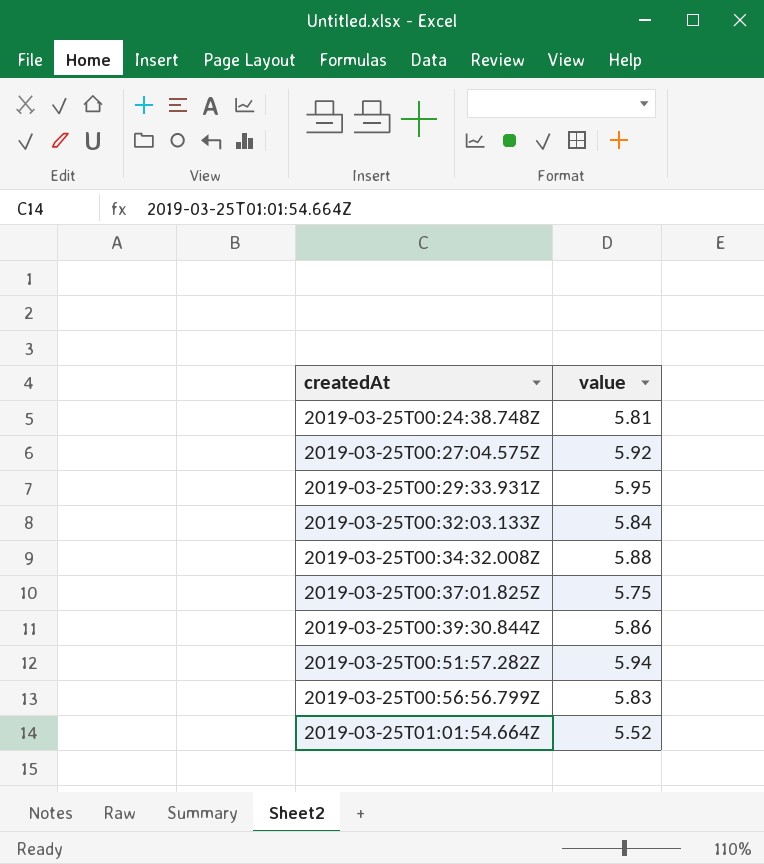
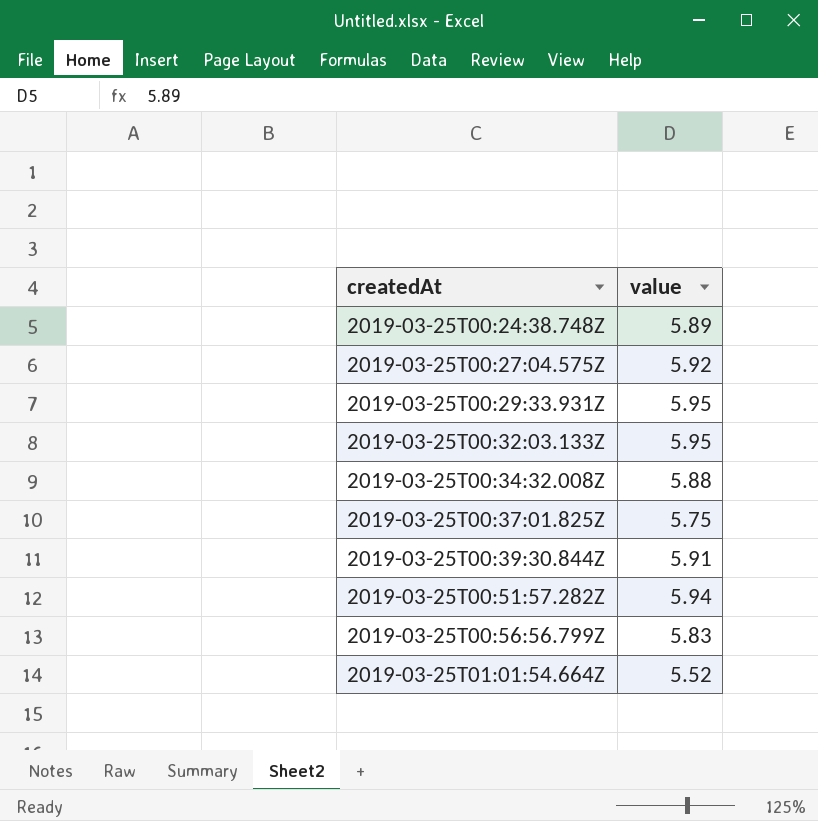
2019-03-25T00:24:38.748Z | value: 5.81 -> 5.89
2019-03-25T00:32:03.133Z | value: 5.84 -> 5.95
2019-03-25T00:39:30.844Z | value: 5.86 -> 5.91

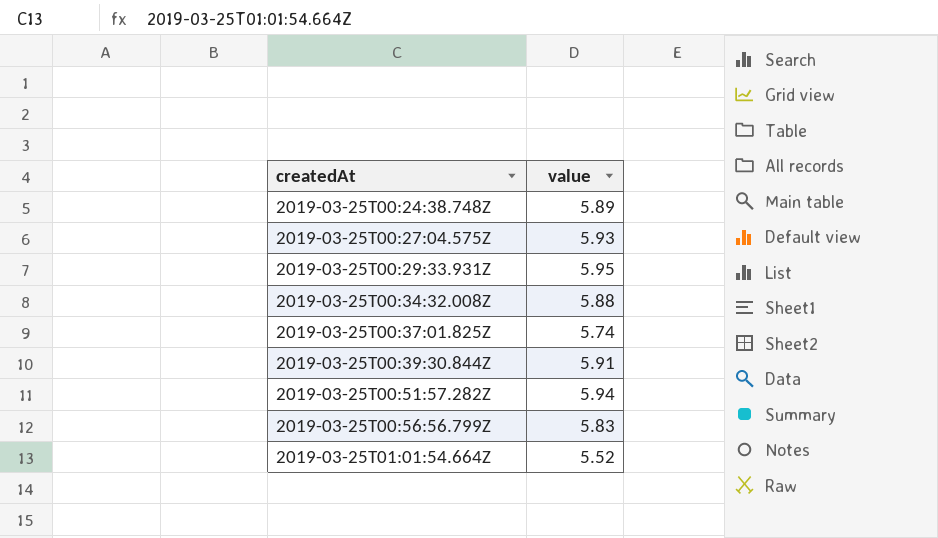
row 2019-03-25T00:32:03.133Z: 5.95 -> none
2019-03-25T00:27:04.575Z | value: 5.92 -> 5.93
2019-03-25T00:37:01.825Z | value: 5.75 -> 5.74

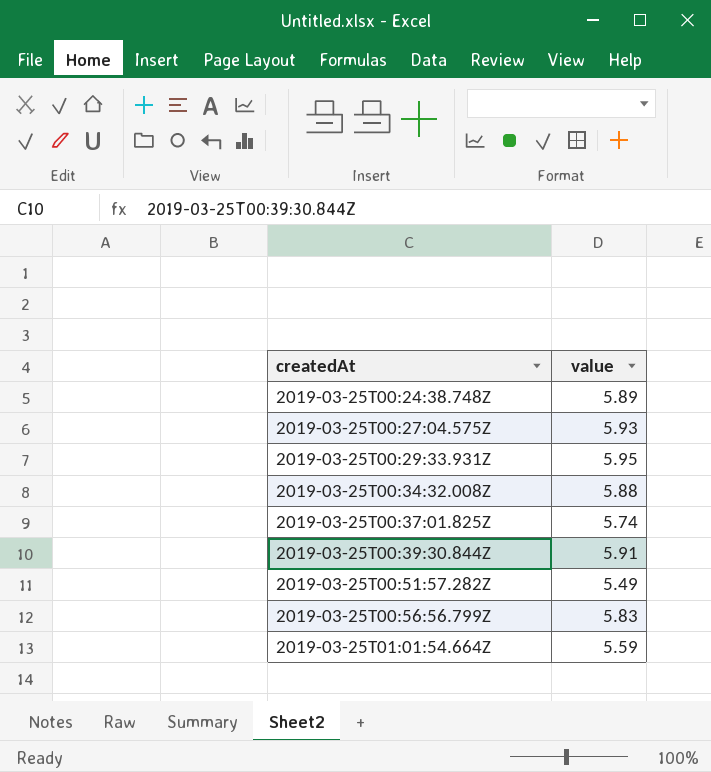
2019-03-25T00:51:57.282Z | value: 5.94 -> 5.49
2019-03-25T01:01:54.664Z | value: 5.52 -> 5.59

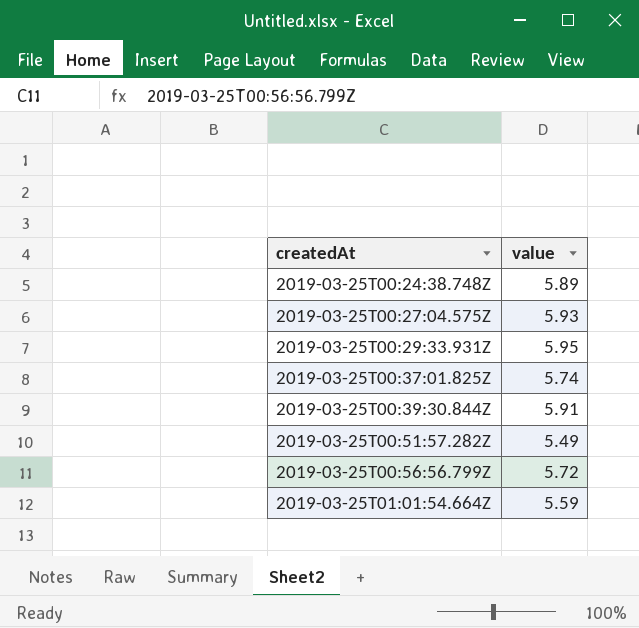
row 2019-03-25T00:34:32.008Z: 5.88 -> none
2019-03-25T00:56:56.799Z | value: 5.83 -> 5.72

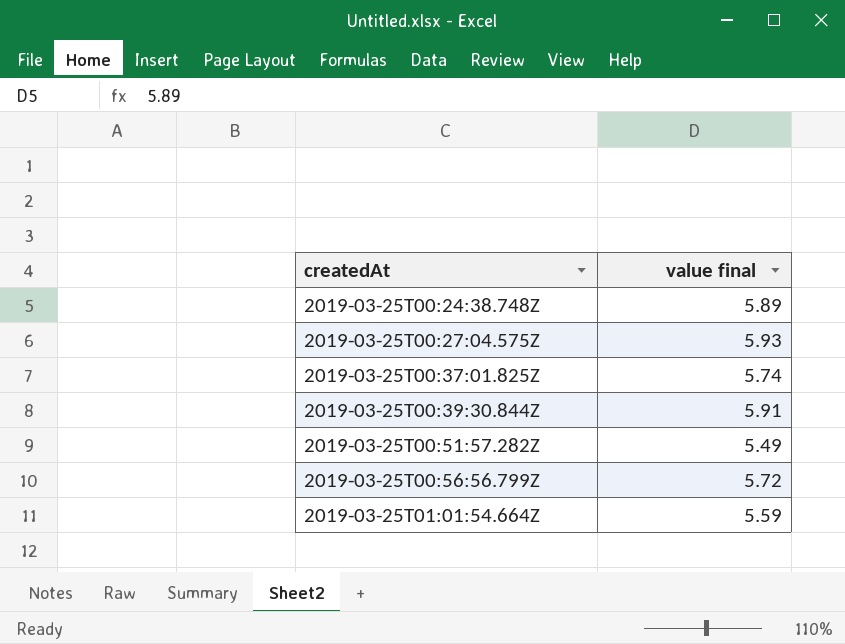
column name: value -> value final
row 2019-03-25T00:29:33.931Z: 5.95 -> none

